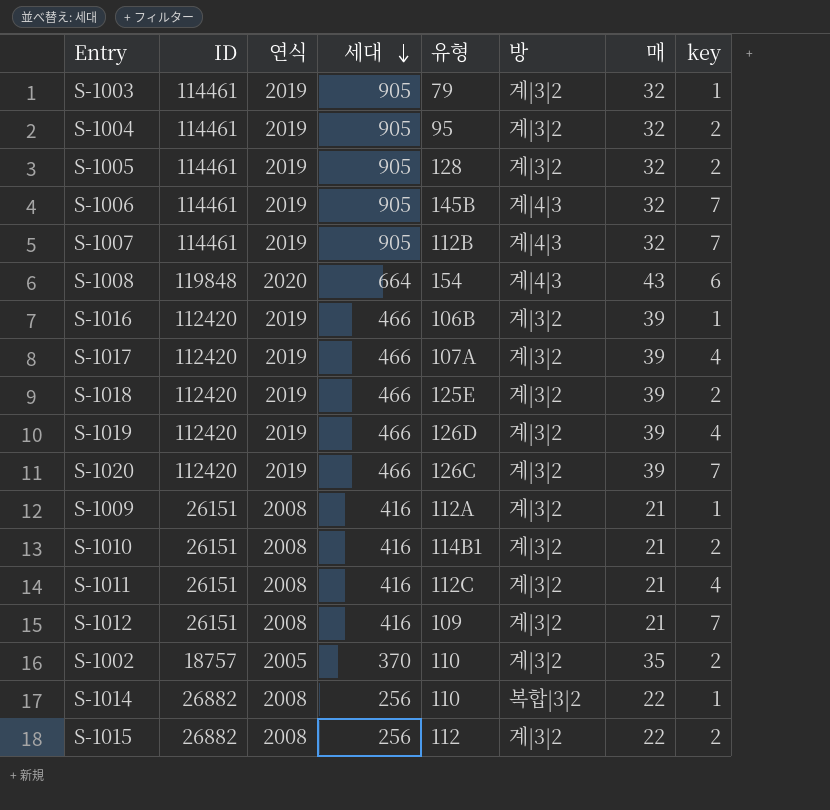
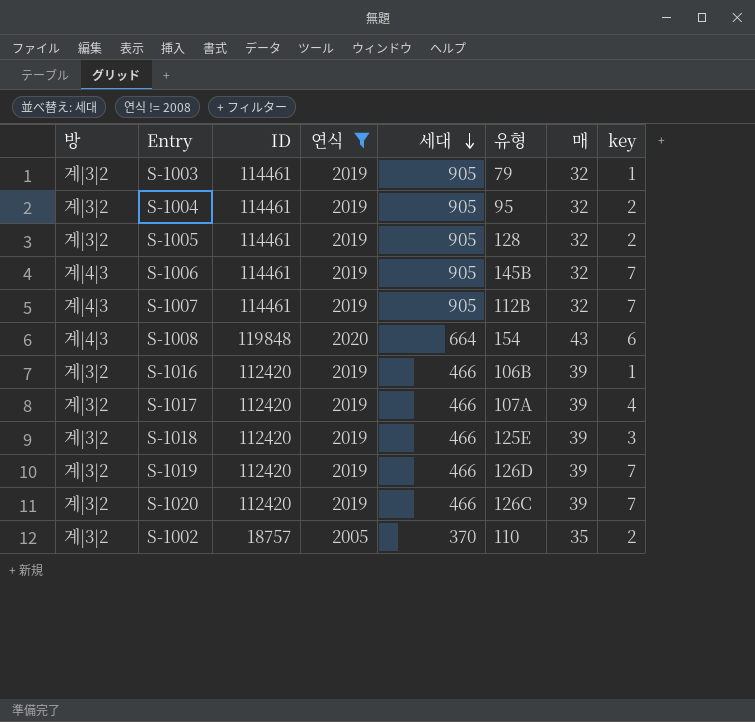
filter: none -> 연식 != 2008
column 방 | position: 6 -> 1
S-1018 | key: 2 -> 3
S-1019 | key: 4 -> 7

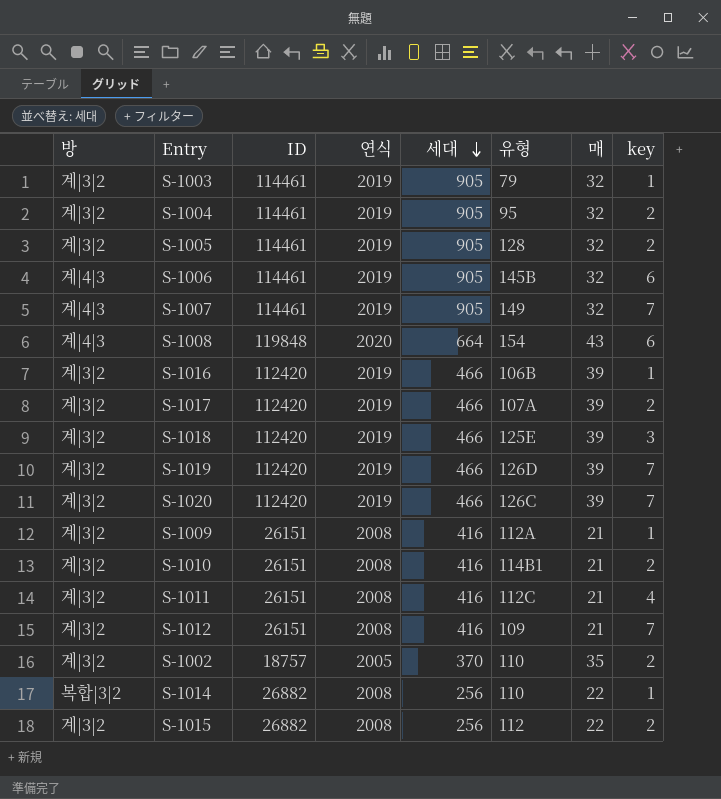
filter: 연식 != 2008 -> none
S-1006 | key: 7 -> 6
S-1007 | 유형: 112B -> 149
S-1017 | key: 4 -> 2

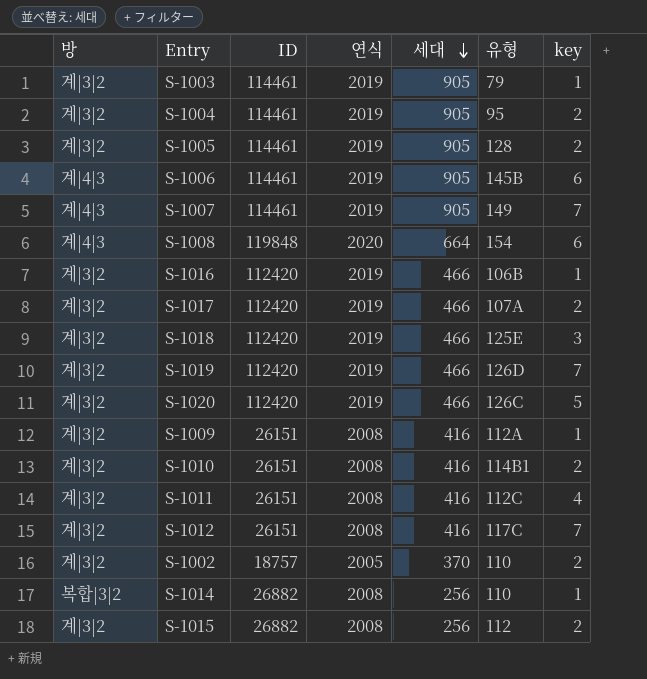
column 매 | position: 7 -> none
S-1020 | key: 7 -> 5
S-1012 | 유형: 109 -> 117C

